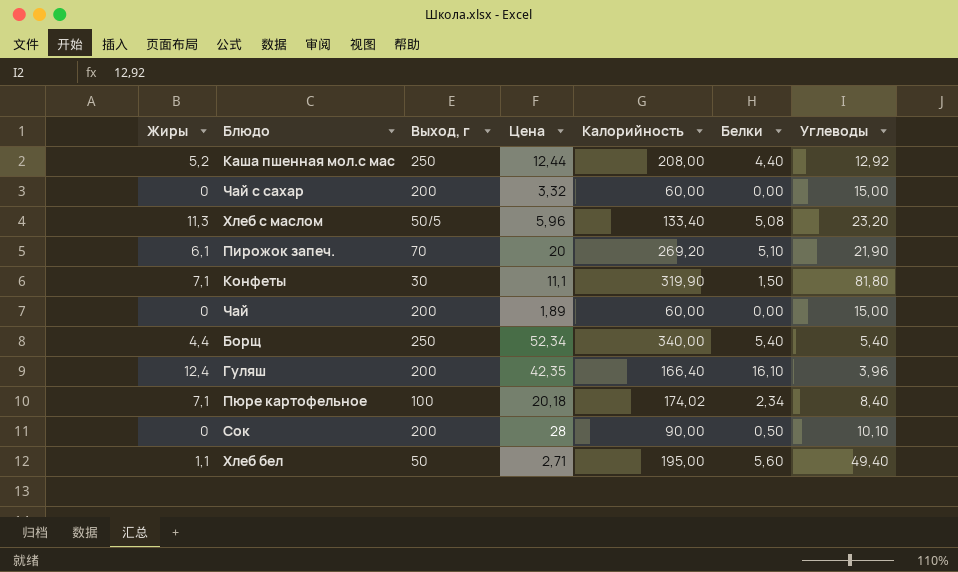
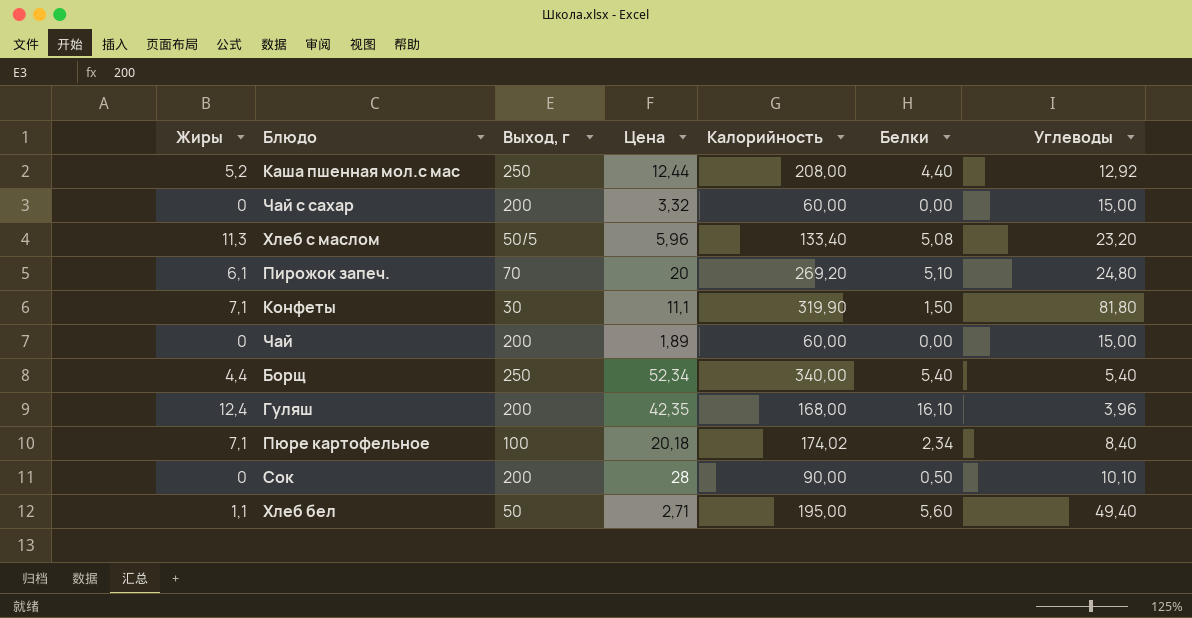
Пирожок запеч. | Углеводы: 21,90 -> 24,80
Гуляш | Калорийность: 166,40 -> 168,00

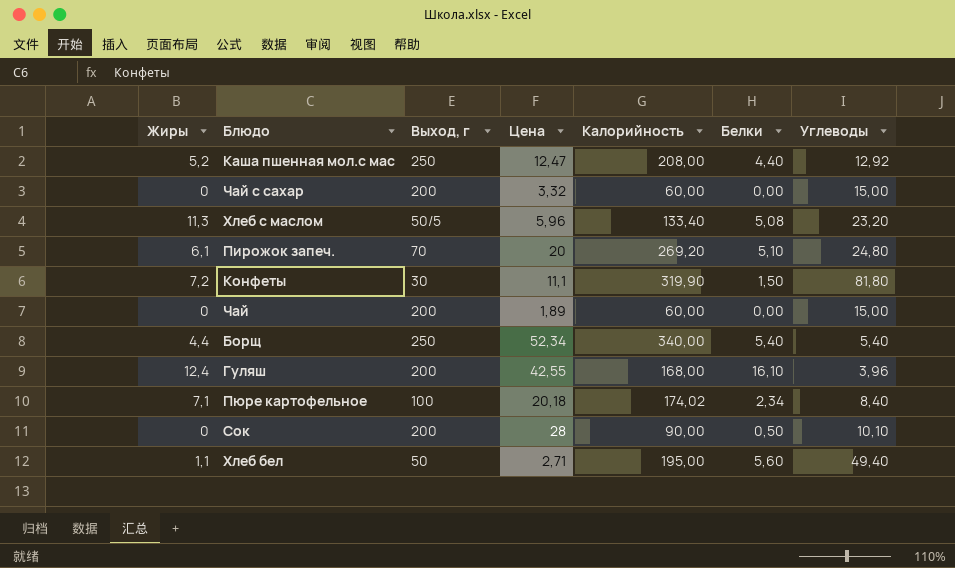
Каша пшенная мол.с мас | Цена: 12,44 -> 12,47
Конфеты | Жиры: 7,1 -> 7,2
Гуляш | Цена: 42,35 -> 42,55

